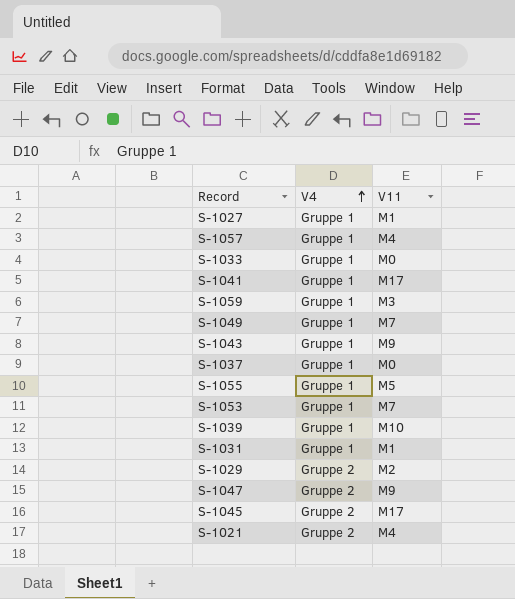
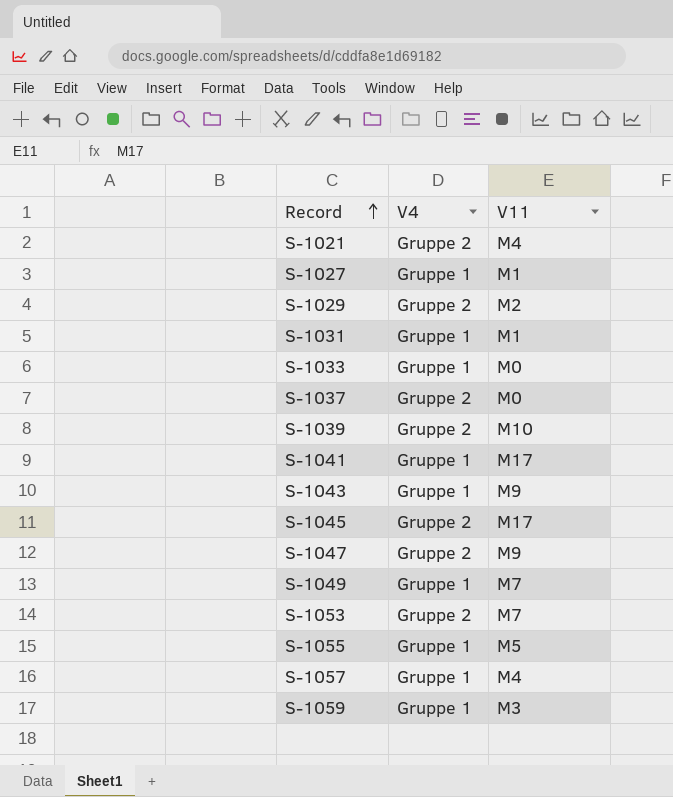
row order: V4 ascending -> Record ascending
S-1037 | V4: Gruppe 1 -> Gruppe 2
S-1039 | V4: Gruppe 1 -> Gruppe 2
S-1053 | V4: Gruppe 1 -> Gruppe 2

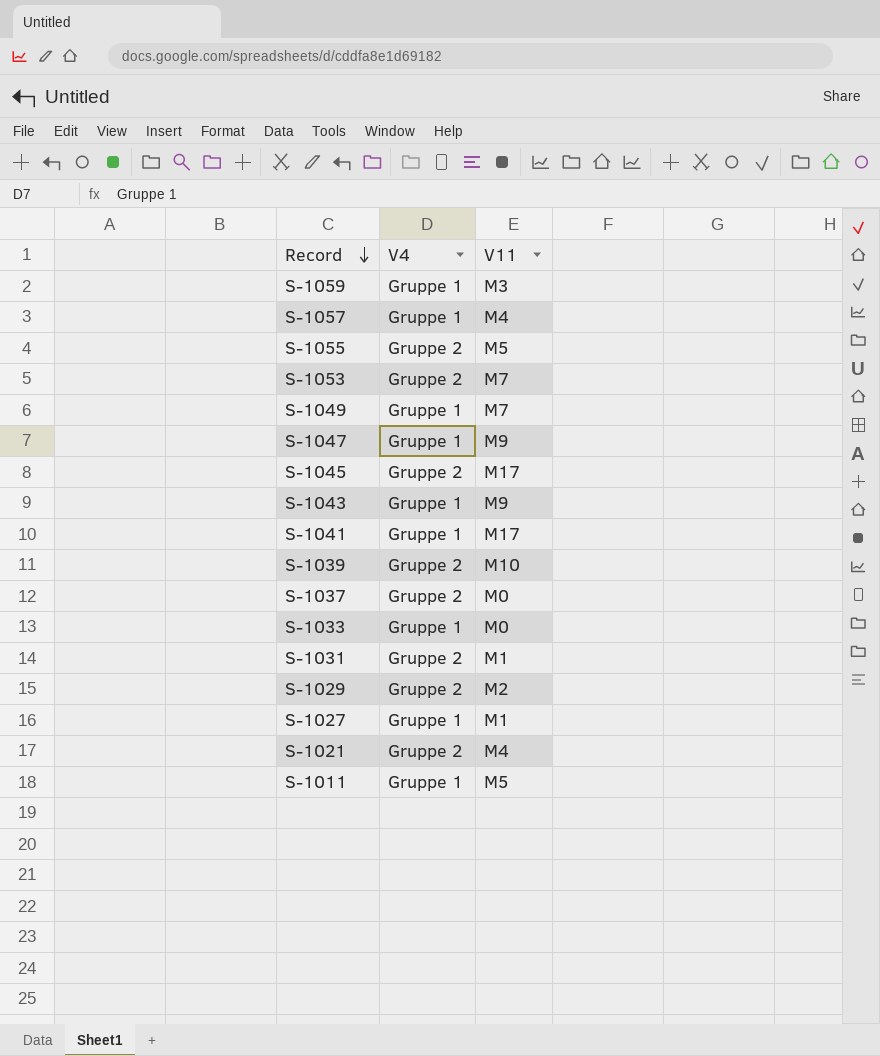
row order: Record ascending -> Record descending
S-1055 | V4: Gruppe 1 -> Gruppe 2
S-1047 | V4: Gruppe 2 -> Gruppe 1
S-1031 | V4: Gruppe 1 -> Gruppe 2
row S-1011: none -> Gruppe 1 | M5

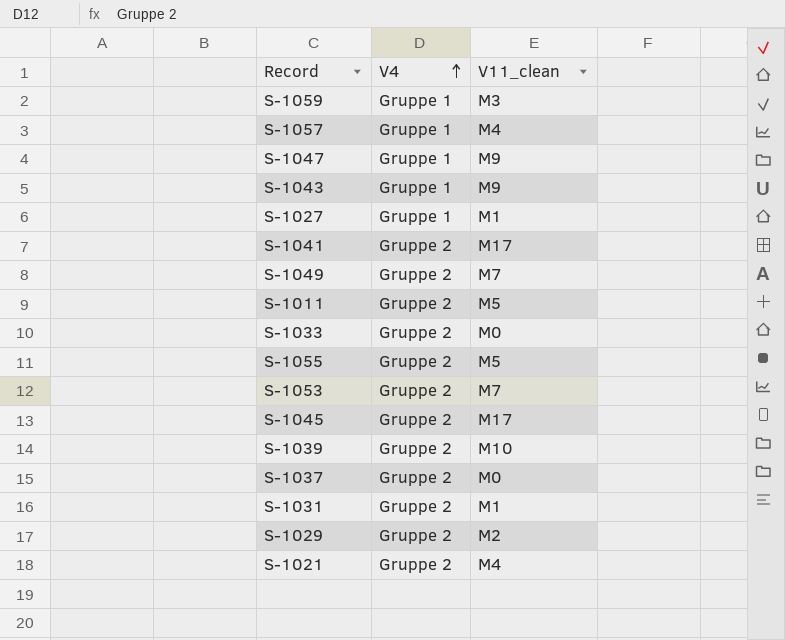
row order: Record descending -> V4 ascending
column name: V11 -> V11_clean
S-1041 | V4: Gruppe 1 -> Gruppe 2
S-1049 | V4: Gruppe 1 -> Gruppe 2
S-1011 | V4: Gruppe 1 -> Gruppe 2
S-1033 | V4: Gruppe 1 -> Gruppe 2

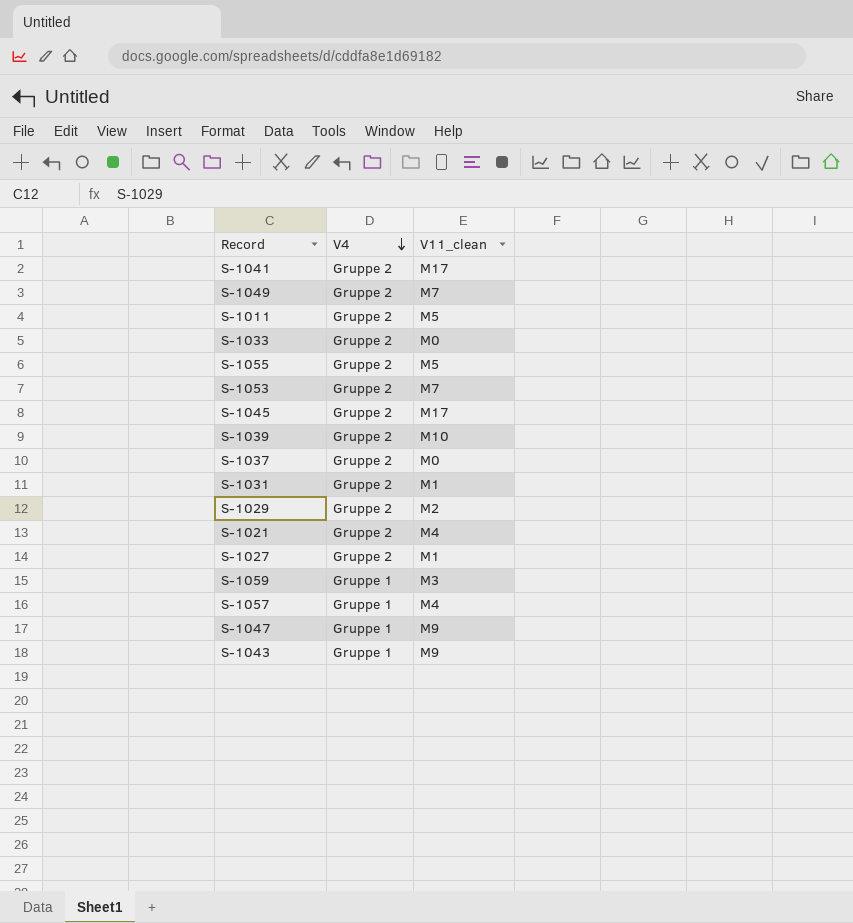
row order: V4 ascending -> V4 descending
S-1027 | V4: Gruppe 1 -> Gruppe 2

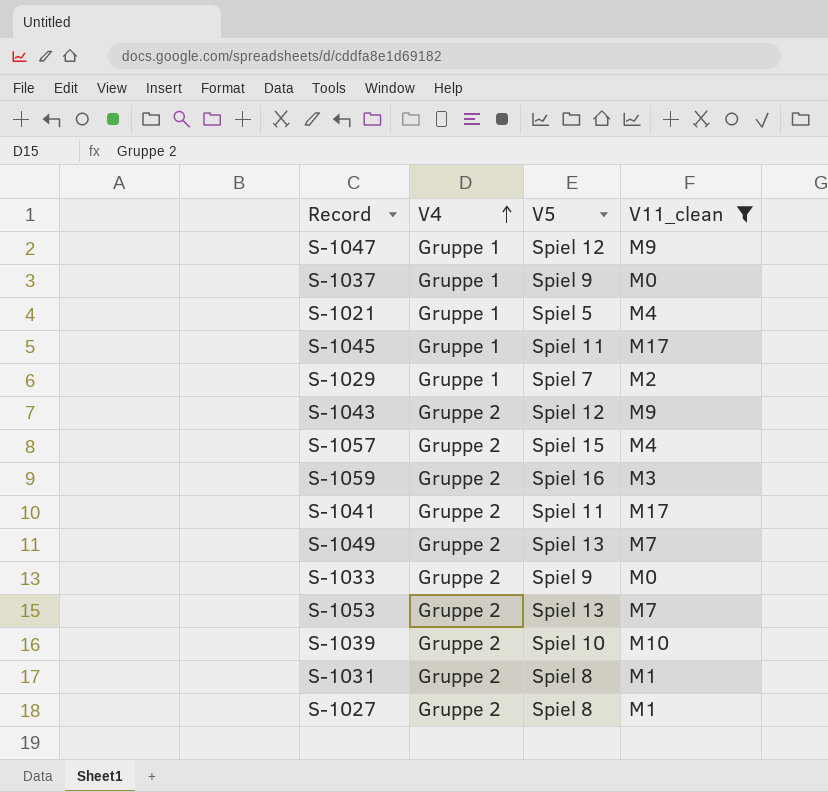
filter: none -> V11_clean != M5
row order: V4 descending -> V4 ascending
column V5 | position: none -> 3
S-1037 | V4: Gruppe 2 -> Gruppe 1
S-1021 | V4: Gruppe 2 -> Gruppe 1
S-1045 | V4: Gruppe 2 -> Gruppe 1
S-1029 | V4: Gruppe 2 -> Gruppe 1
S-1043 | V4: Gruppe 1 -> Gruppe 2
S-1057 | V4: Gruppe 1 -> Gruppe 2
S-1059 | V4: Gruppe 1 -> Gruppe 2

